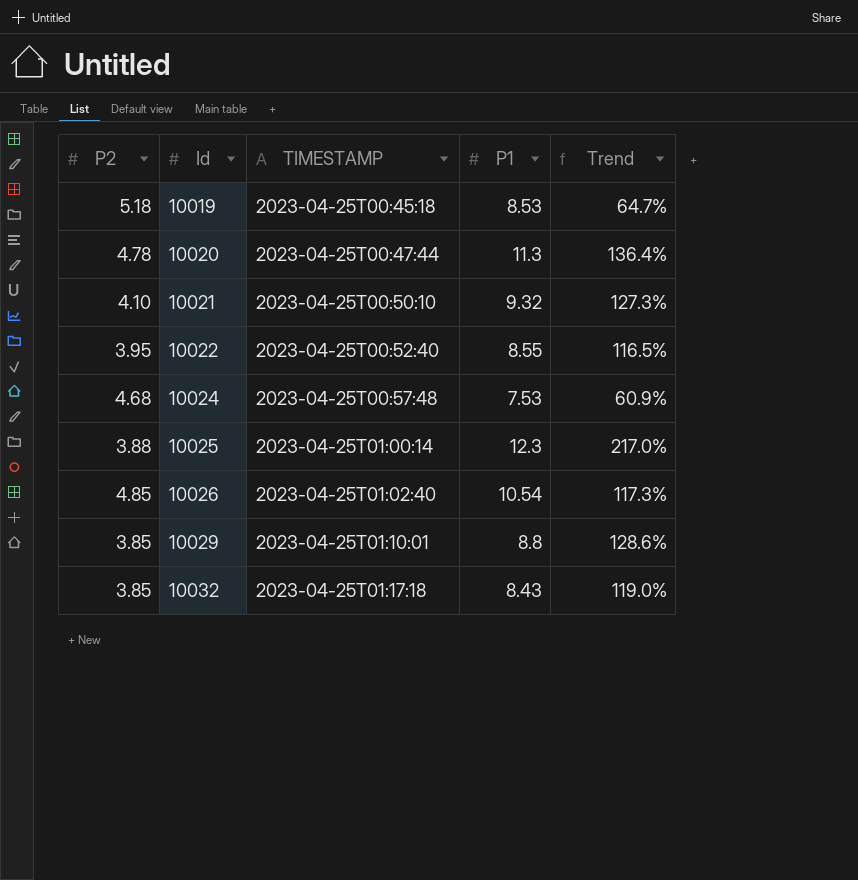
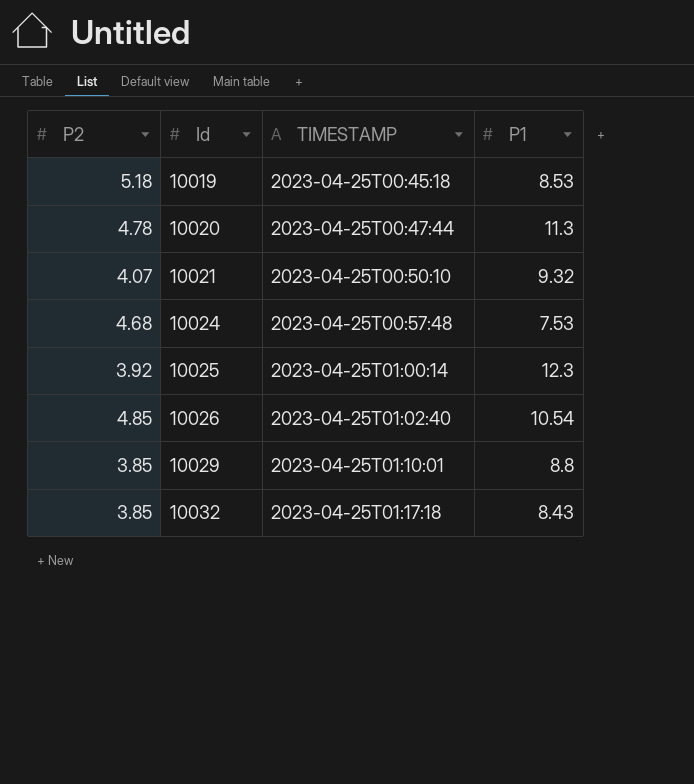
column Trend | formula: ([P1] - [P2]) / [P2] -> none
row 10022: 3.95 | 2023-04-25T00:52:40 | 8.55 | 116.5% -> none
10021 | P2: 4.10 -> 4.07
10025 | P2: 3.88 -> 3.92

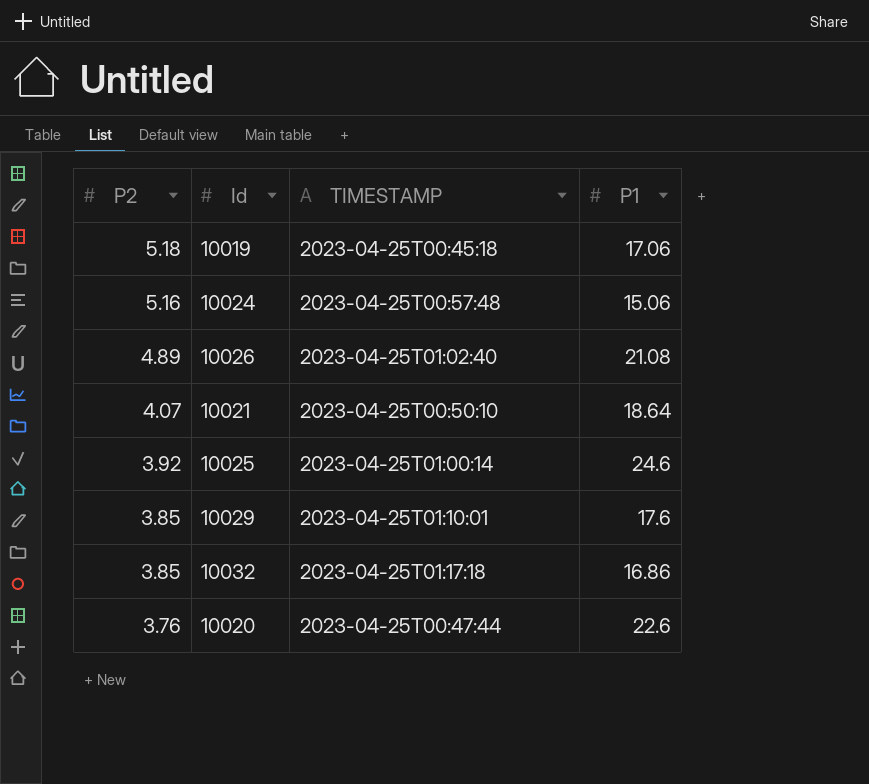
row order: Id ascending -> P2 descending
10019 | P1: 8.53 -> 17.06
10024 | P2: 4.68 -> 5.16
10024 | P1: 7.53 -> 15.06
10026 | P2: 4.85 -> 4.89
10026 | P1: 10.54 -> 21.08
10021 | P1: 9.32 -> 18.64
10025 | P1: 12.3 -> 24.6
10029 | P1: 8.8 -> 17.6
10032 | P1: 8.43 -> 16.86
10020 | P2: 4.78 -> 3.76
10020 | P1: 11.3 -> 22.6

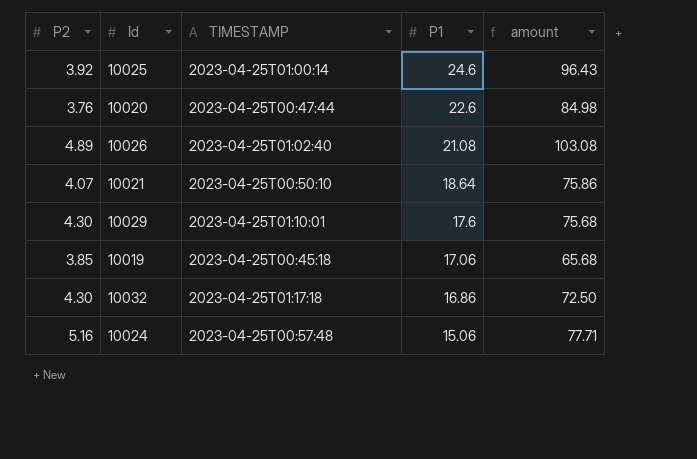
row order: P2 descending -> P1 descending
column amount | formula: none -> [P2] * [P1]
10029 | P2: 3.85 -> 4.30
10019 | P2: 5.18 -> 3.85
10032 | P2: 3.85 -> 4.30

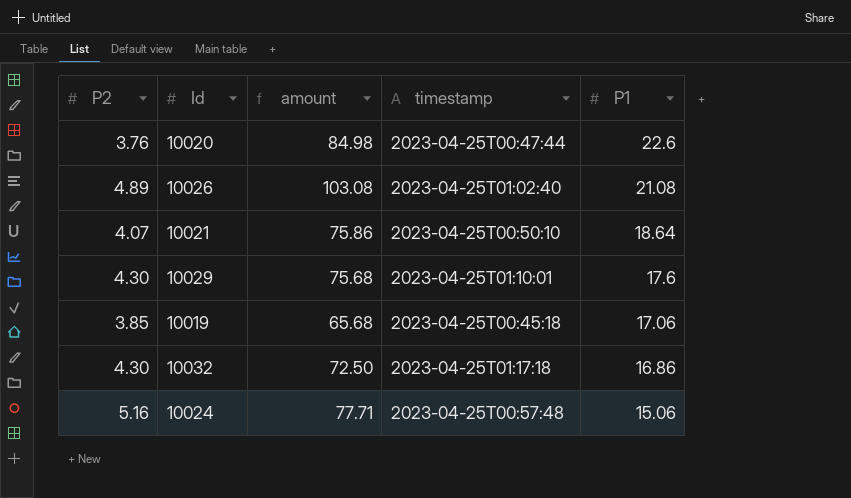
column amount | position: 5 -> 3
column name: TIMESTAMP -> timestamp
row 10025: 3.92 | 2023-04-25T01:00:14 | 24.6 | 96.43 -> none

